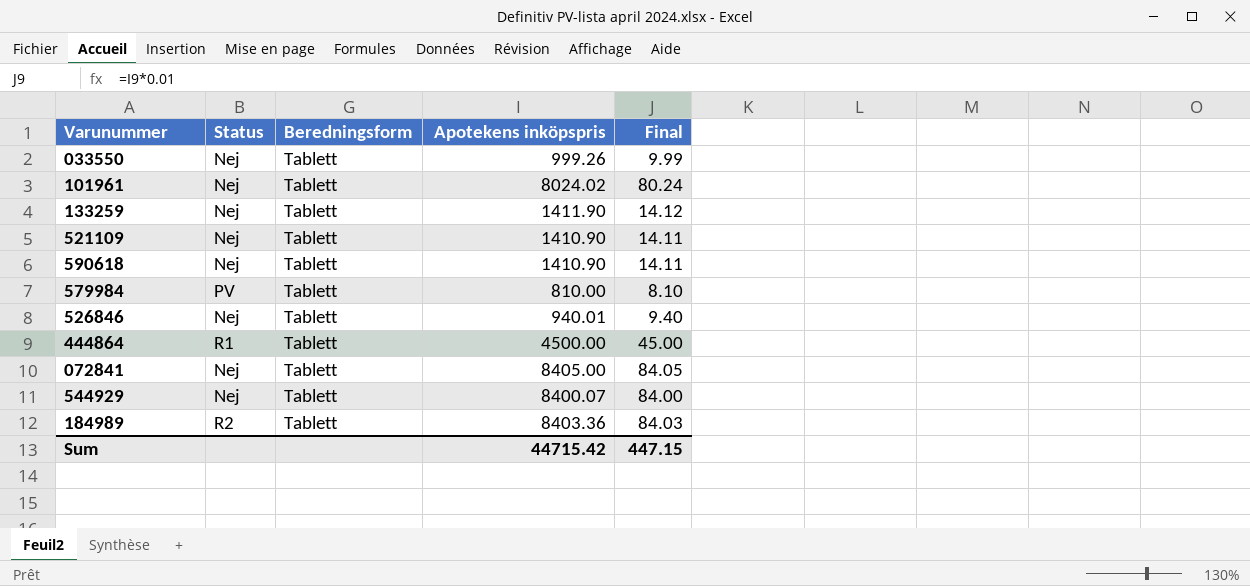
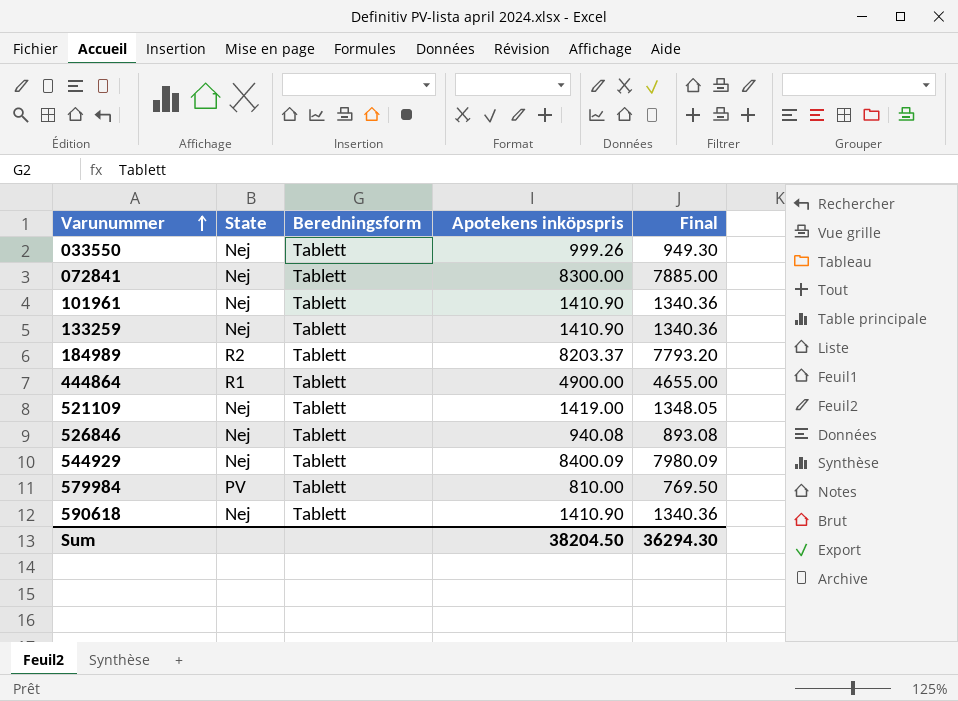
row order: none -> Varunummer ascending
column name: Status -> State
column Final | formula: [Apotekens inköpspris] * 0.01 -> [Apotekens inköpspris] * 0.95
072841 | Apotekens inköpspris: 8405.00 -> 8300.00
101961 | Apotekens inköpspris: 8024.02 -> 1410.90
133259 | Apotekens inköpspris: 1411.90 -> 1410.90
184989 | Apotekens inköpspris: 8403.36 -> 8203.37
444864 | Apotekens inköpspris: 4500.00 -> 4900.00
521109 | Apotekens inköpspris: 1410.90 -> 1419.00
526846 | Apotekens inköpspris: 940.01 -> 940.08
544929 | Apotekens inköpspris: 8400.07 -> 8400.09
Sum | Apotekens inköpspris: 44715.42 -> 38204.50
Sum | Final: 447.15 -> 36294.30

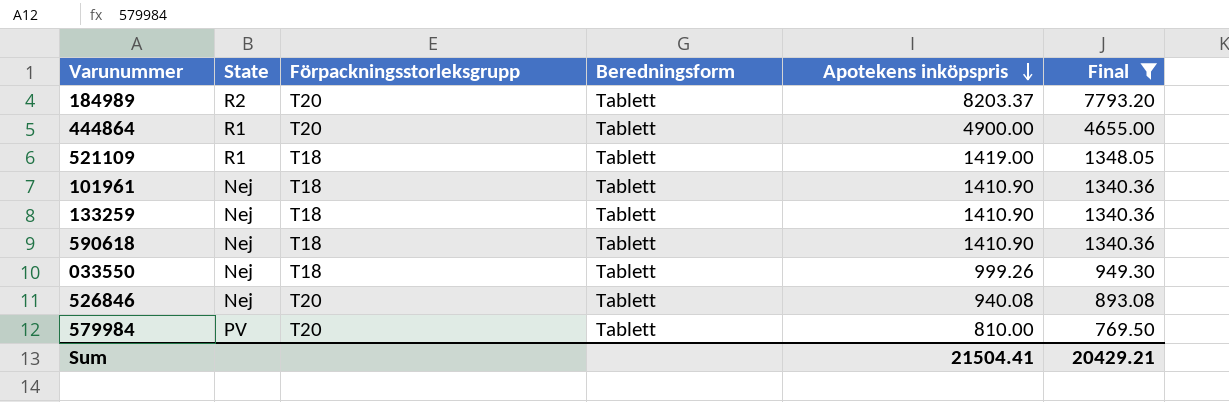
filter: none -> Final <= 7793.20
row order: Varunummer ascending -> Apotekens inköpspris descending
column Förpackningsstorleksgrupp | position: none -> 3
521109 | State: Nej -> R1
Sum | Apotekens inköpspris: 38204.50 -> 21504.41
Sum | Final: 36294.30 -> 20429.21

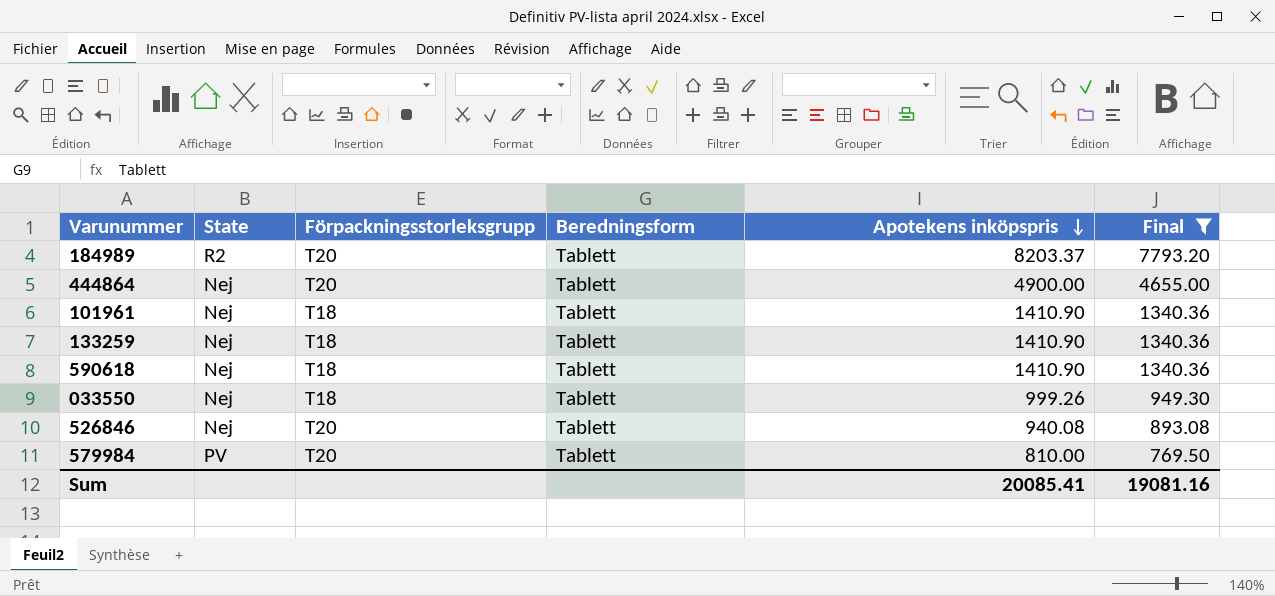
row 521109: R1 | T18 | Tablett | 1419.00 | 1348.05 -> none
444864 | State: R1 -> Nej
Sum | Apotekens inköpspris: 21504.41 -> 20085.41
Sum | Final: 20429.21 -> 19081.16

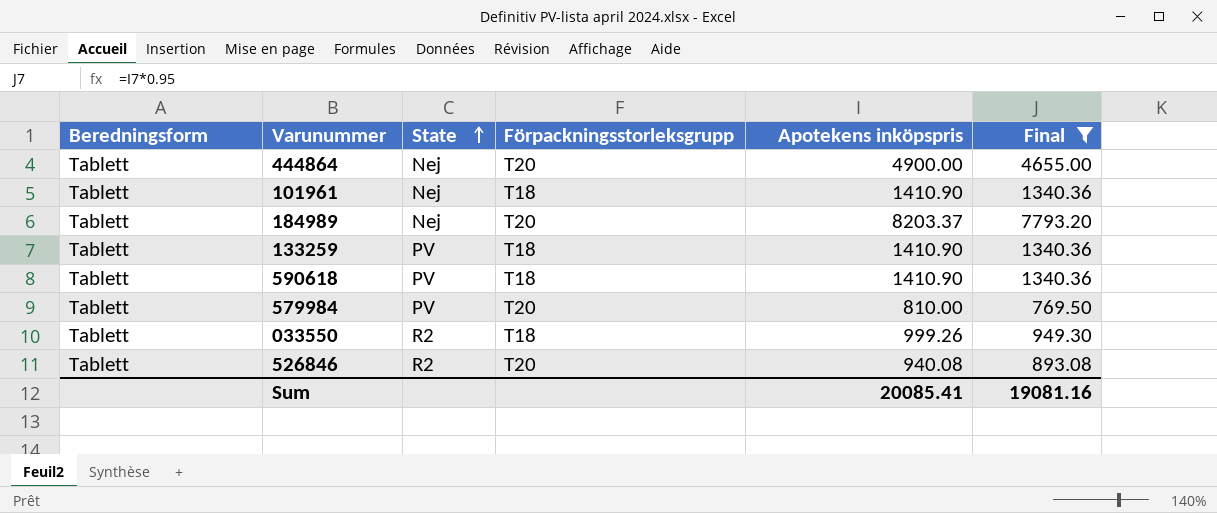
row order: Apotekens inköpspris descending -> State ascending
column Beredningsform | position: 4 -> 1
184989 | State: R2 -> Nej
133259 | State: Nej -> PV
590618 | State: Nej -> PV
033550 | State: Nej -> R2
526846 | State: Nej -> R2

